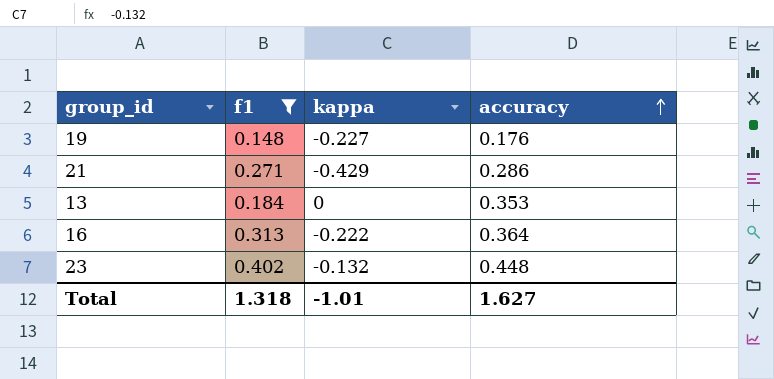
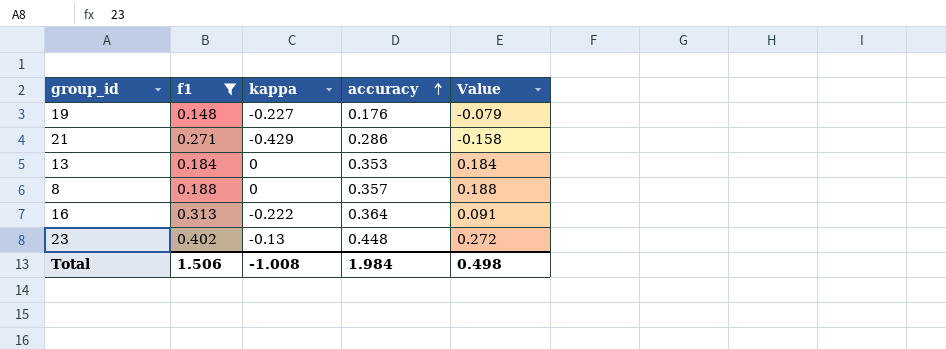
column Value | formula: none -> [f1] + [kappa]
row 8: none -> 0.188 | 0 | 0.357 | 0.188
23 | kappa: -0.132 -> -0.13
Total | f1: 1.318 -> 1.506
Total | kappa: -1.01 -> -1.008
Total | accuracy: 1.627 -> 1.984

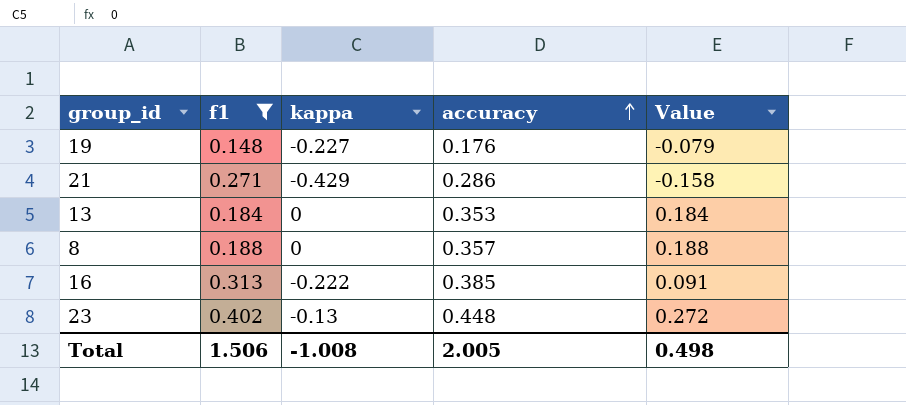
16 | accuracy: 0.364 -> 0.385
Total | accuracy: 1.984 -> 2.005

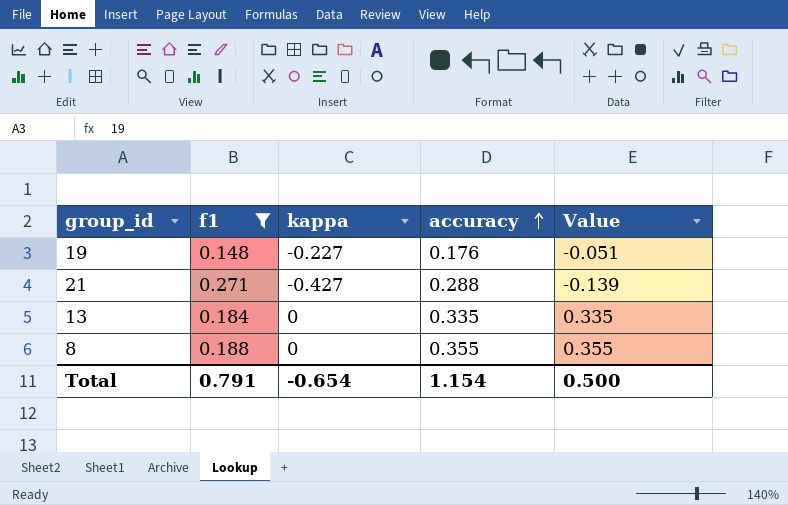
column Value | formula: [f1] + [kappa] -> [kappa] + [accuracy]
row 16: 0.313 | -0.222 | 0.385 | 0.091 -> none
row 23: 0.402 | -0.13 | 0.448 | 0.272 -> none
21 | kappa: -0.429 -> -0.427
21 | accuracy: 0.286 -> 0.288
13 | accuracy: 0.353 -> 0.335
8 | accuracy: 0.357 -> 0.355
Total | f1: 1.506 -> 0.791
Total | kappa: -1.008 -> -0.654
Total | accuracy: 2.005 -> 1.154
Total | Value: 0.498 -> 0.500

